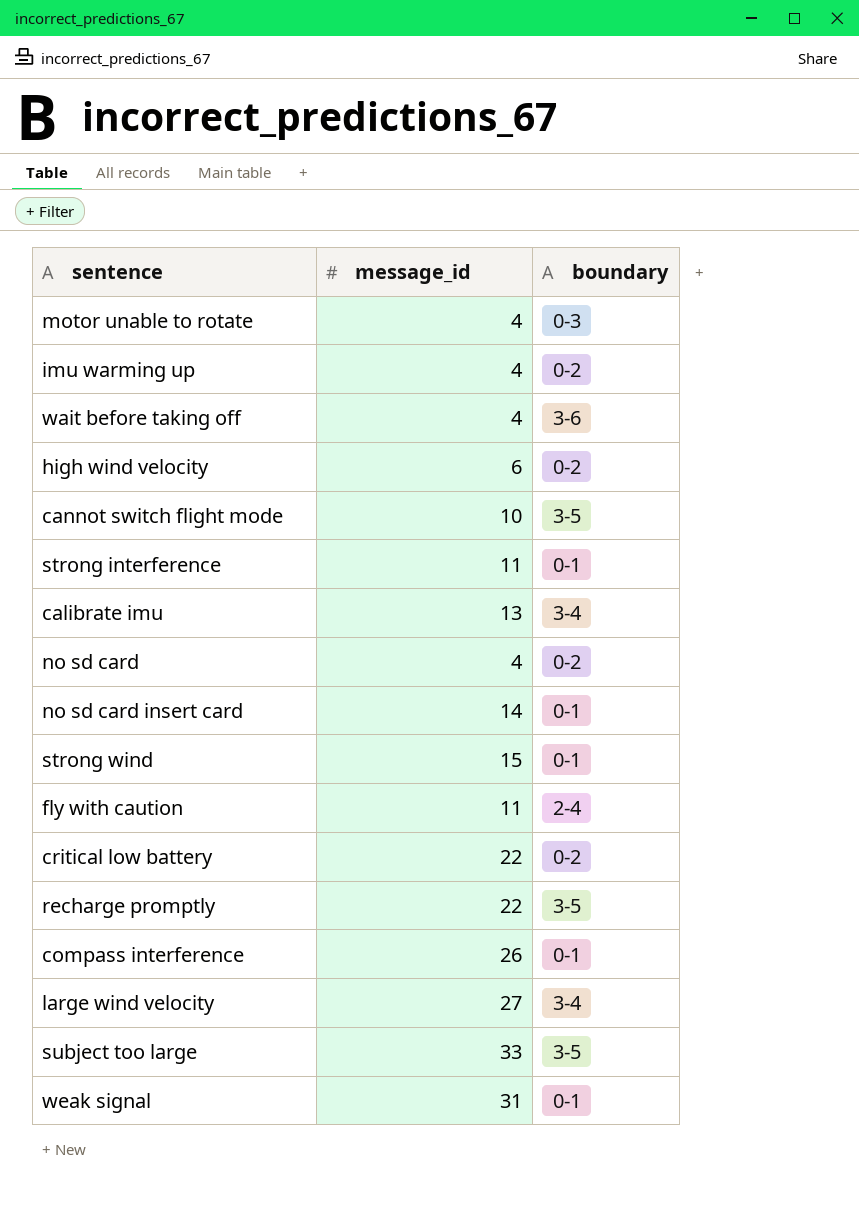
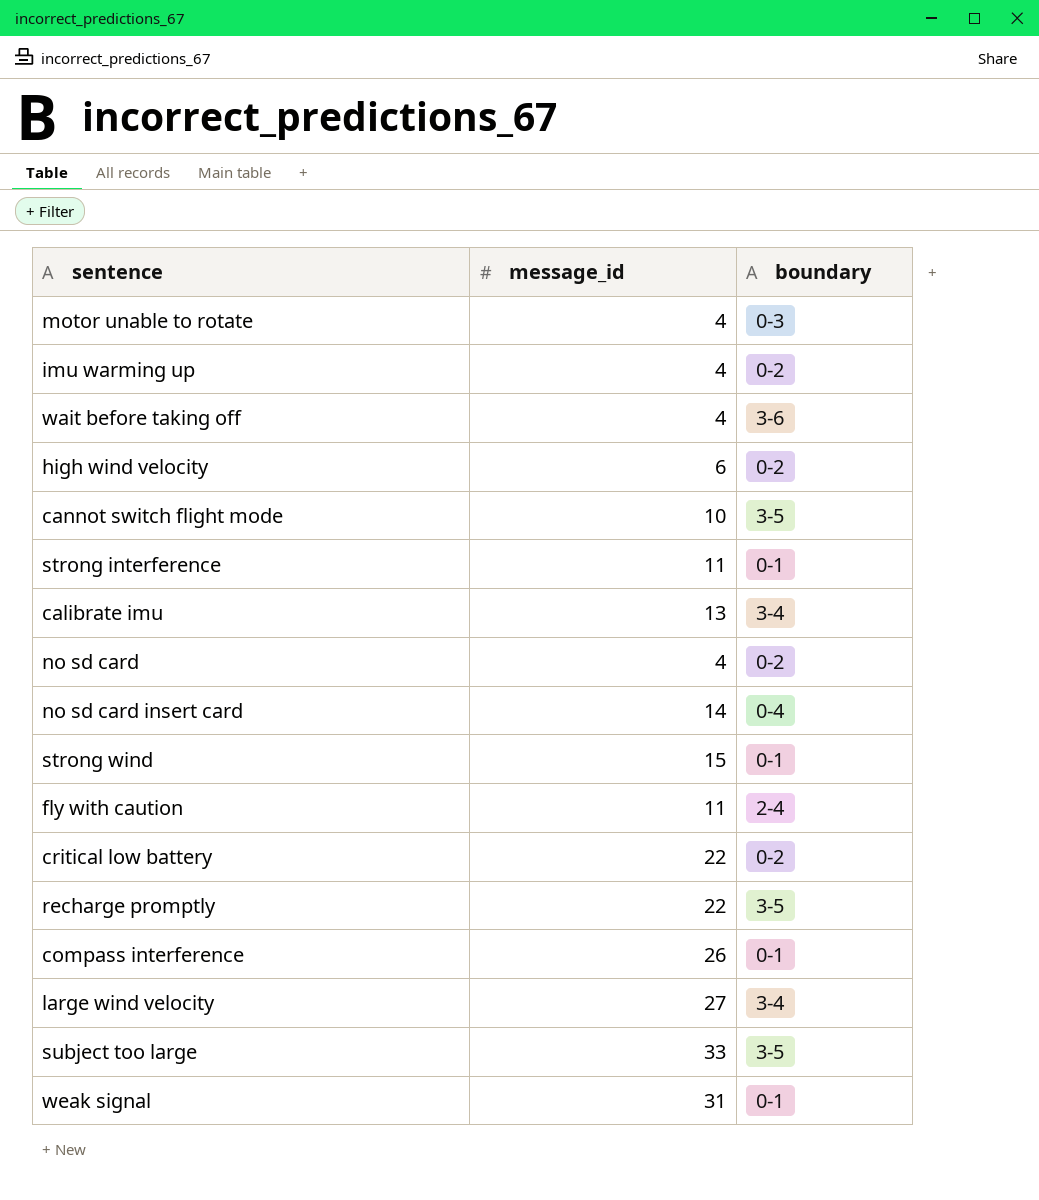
no sd card insert card | boundary: 0-1 -> 0-4

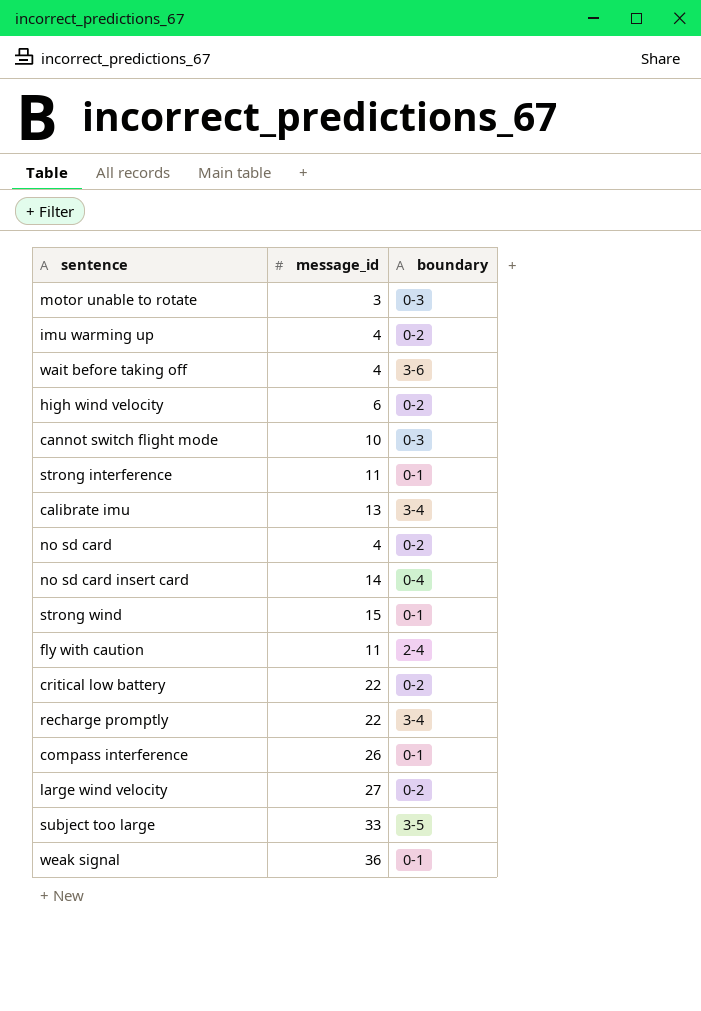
motor unable to rotate | message_id: 4 -> 3
cannot switch flight mode | boundary: 3-5 -> 0-3
recharge promptly | boundary: 3-5 -> 3-4
large wind velocity | boundary: 3-4 -> 0-2
weak signal | message_id: 31 -> 36

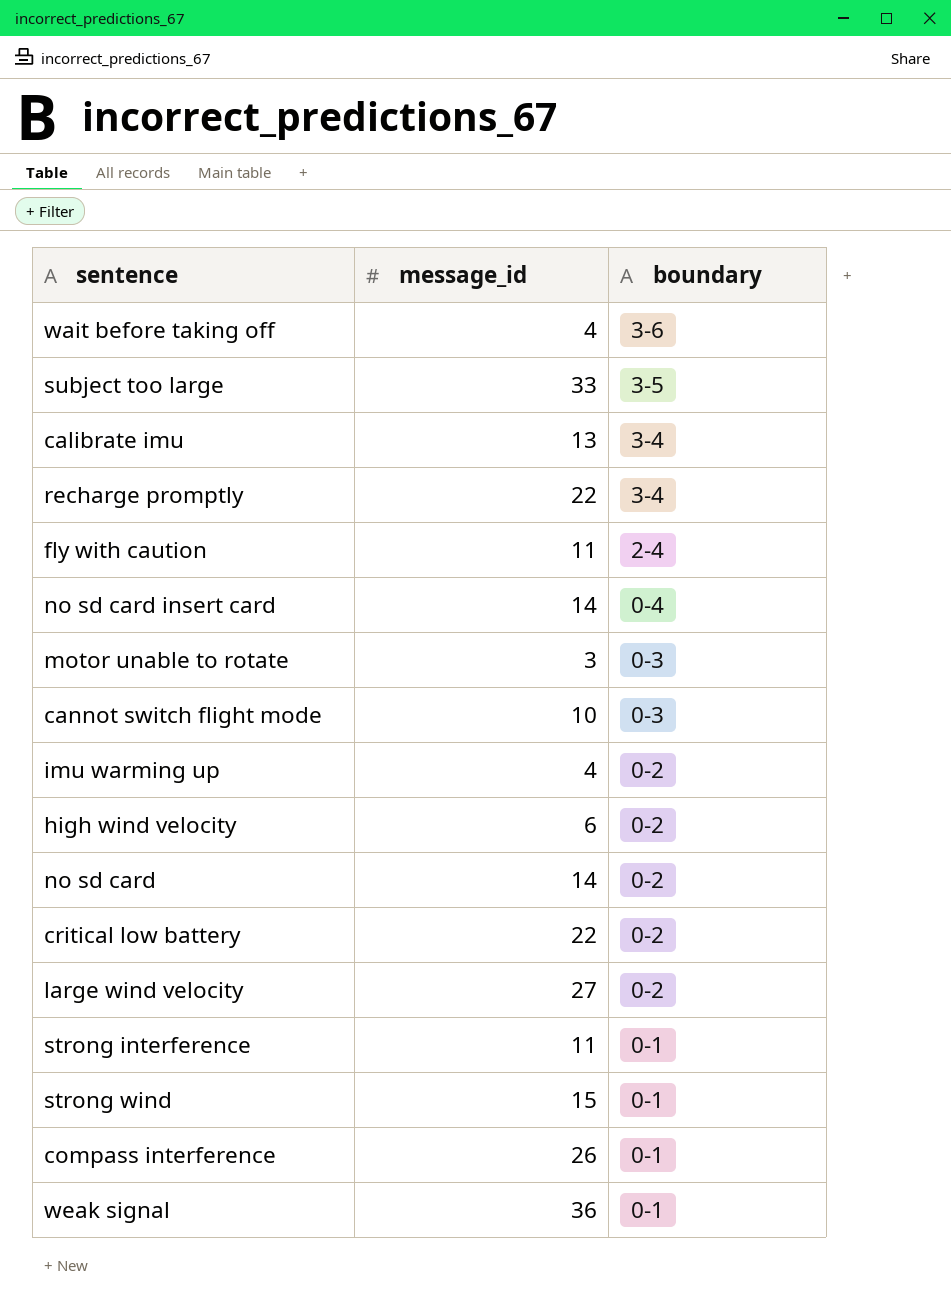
row order: none -> boundary descending
no sd card | message_id: 4 -> 14

